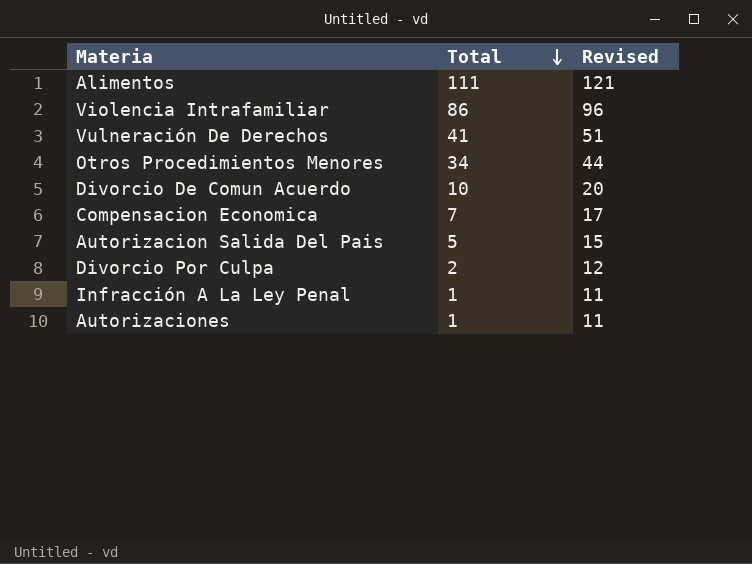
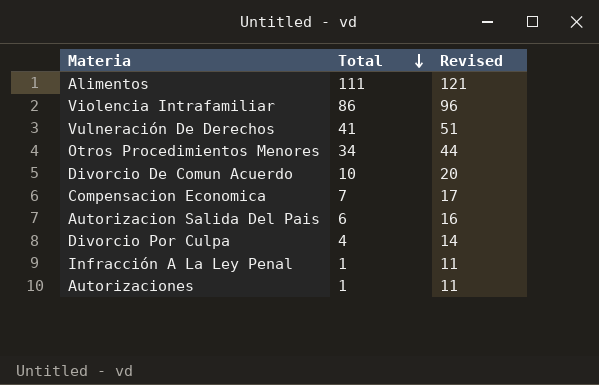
Autorizacion Salida Del Pais | Total: 5 -> 6
Autorizacion Salida Del Pais | Revised: 15 -> 16
Divorcio Por Culpa | Total: 2 -> 4
Divorcio Por Culpa | Revised: 12 -> 14

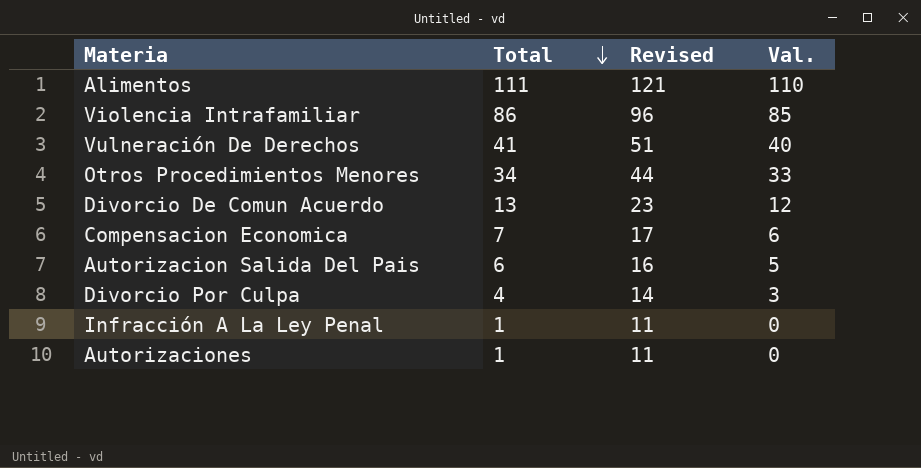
column Val. | formula: none -> [Total] - 1
Divorcio De Comun Acuerdo | Total: 10 -> 13
Divorcio De Comun Acuerdo | Revised: 20 -> 23

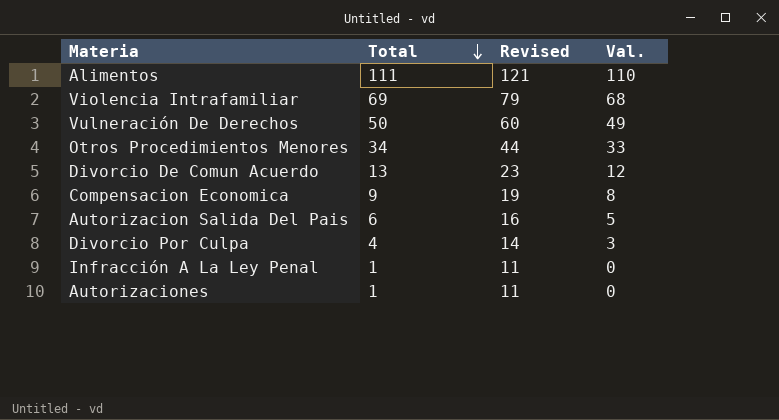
Violencia Intrafamiliar | Total: 86 -> 69
Violencia Intrafamiliar | Revised: 96 -> 79
Violencia Intrafamiliar | Val.: 85 -> 68
Vulneración De Derechos | Total: 41 -> 50
Vulneración De Derechos | Revised: 51 -> 60
Vulneración De Derechos | Val.: 40 -> 49
Compensacion Economica | Total: 7 -> 9
Compensacion Economica | Revised: 17 -> 19
Compensacion Economica | Val.: 6 -> 8

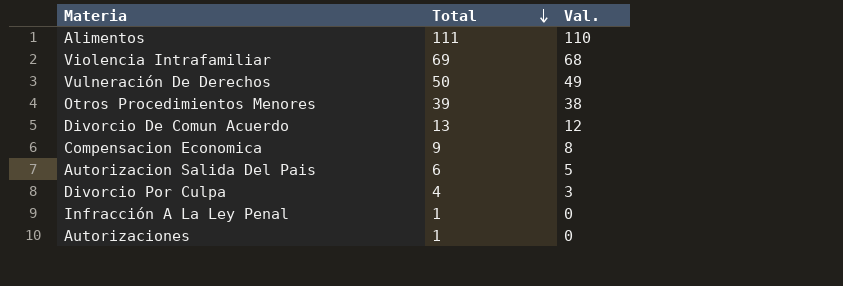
column Revised | formula: [Total] + 10 -> none
Otros Procedimientos Menores | Total: 34 -> 39
Otros Procedimientos Menores | Val.: 33 -> 38

